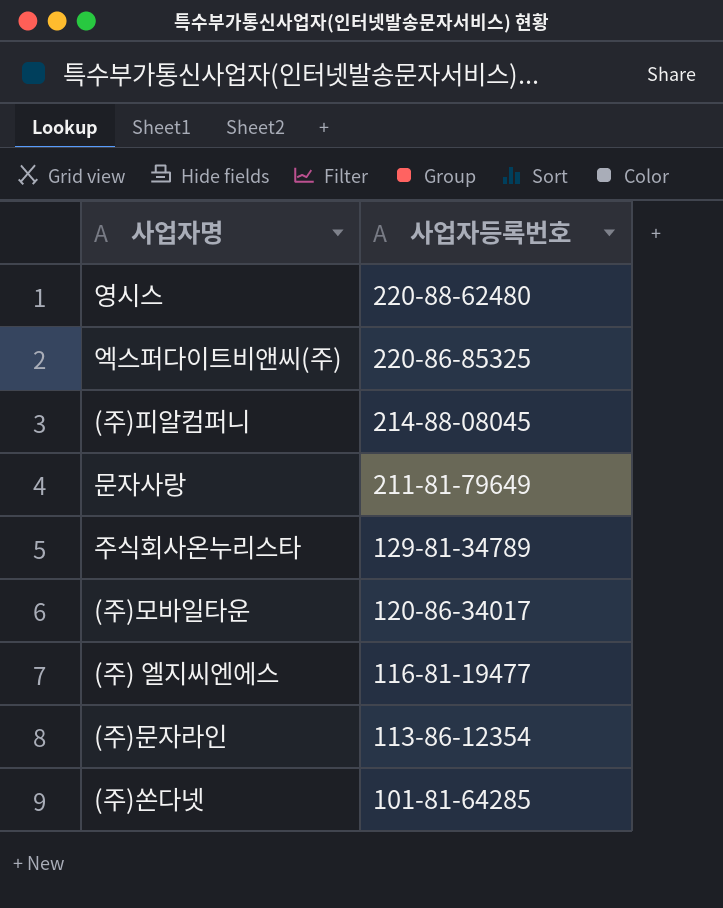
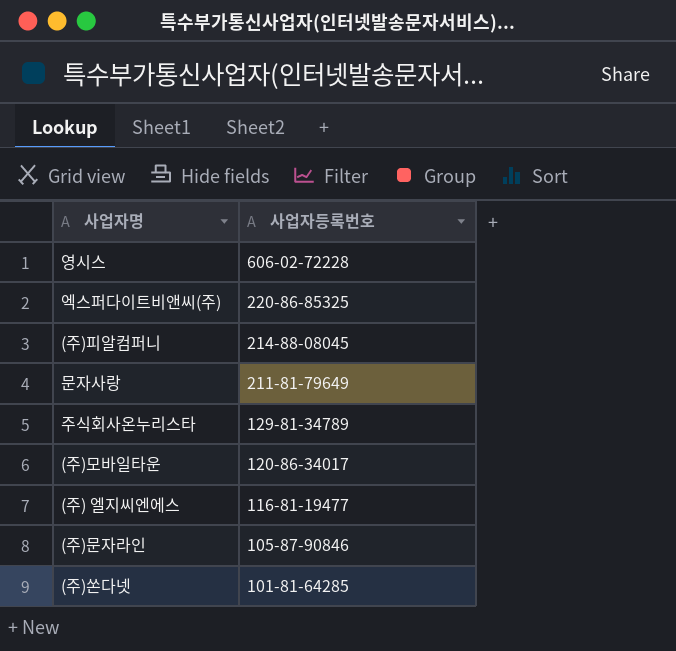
영시스 | 사업자등록번호: 220-88-62480 -> 606-02-72228
(주)문자라인 | 사업자등록번호: 113-86-12354 -> 105-87-90846

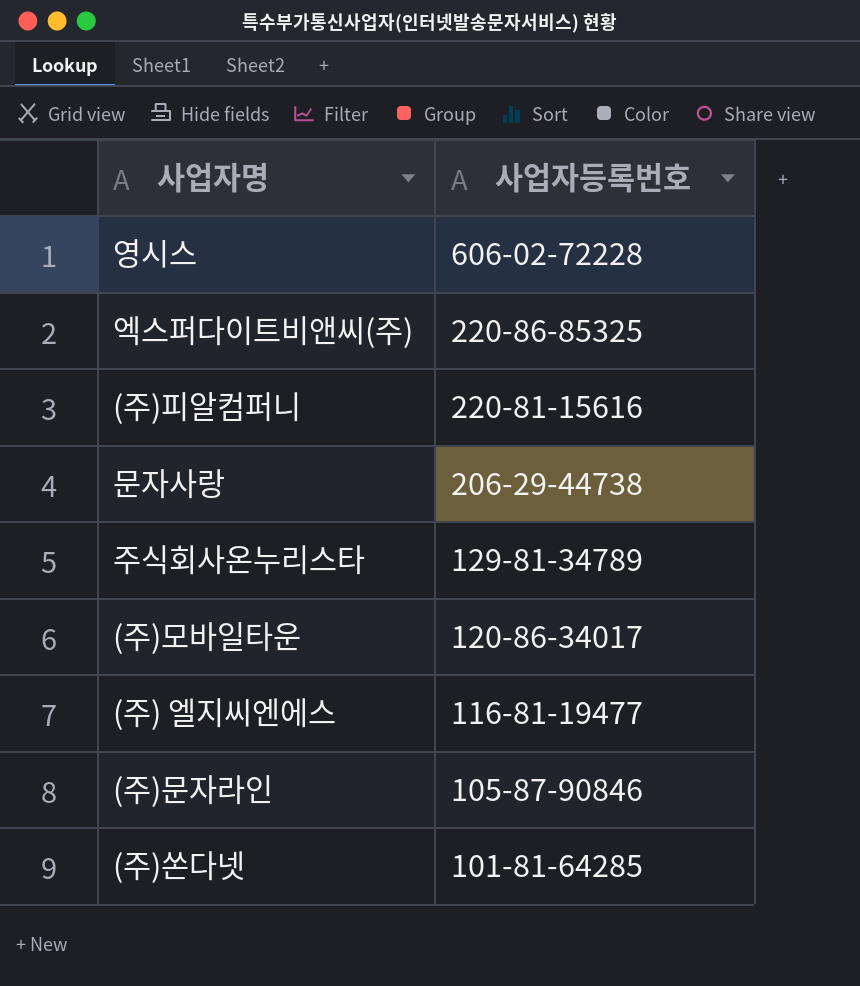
(주)피알컴퍼니 | 사업자등록번호: 214-88-08045 -> 220-81-15616
문자사랑 | 사업자등록번호: 211-81-79649 -> 206-29-44738

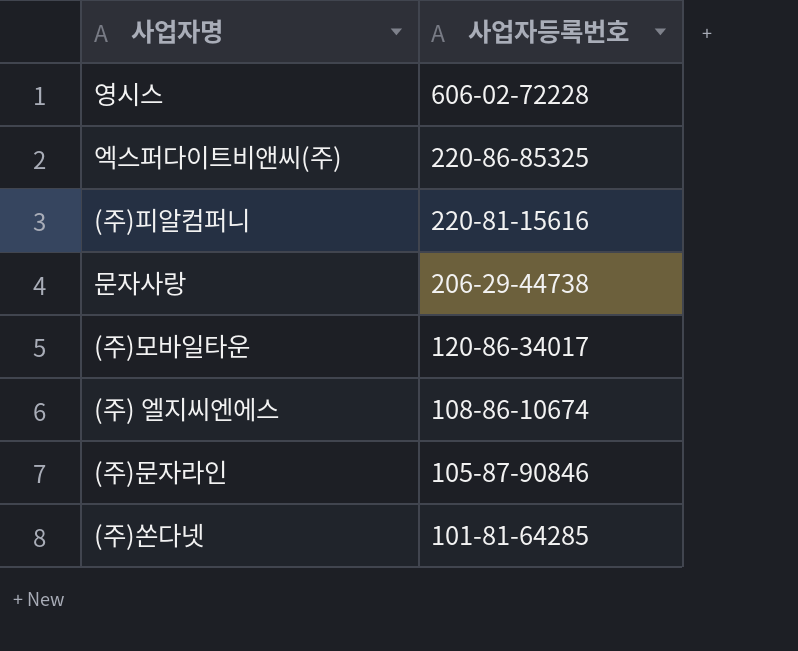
row 주식회사온누리스타: 129-81-34789 -> none
(주) 엘지씨엔에스 | 사업자등록번호: 116-81-19477 -> 108-86-10674

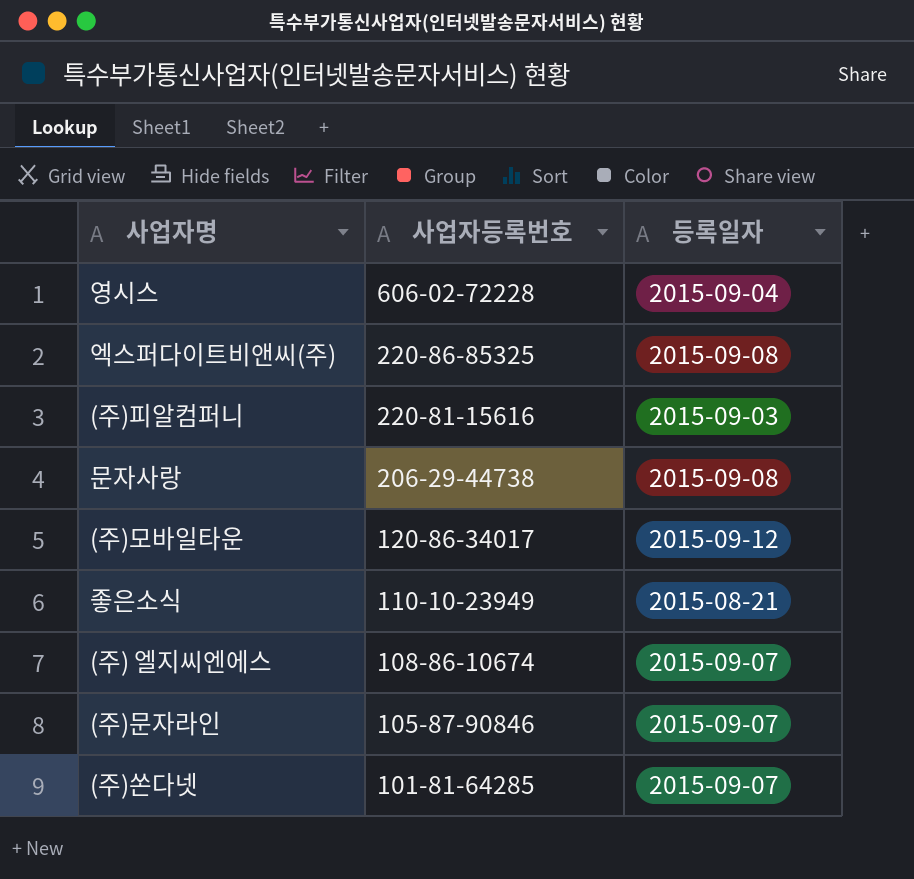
column 등록일자 | position: none -> 3
row 좋은소식: none -> 110-10-23949 | 2015-08-21

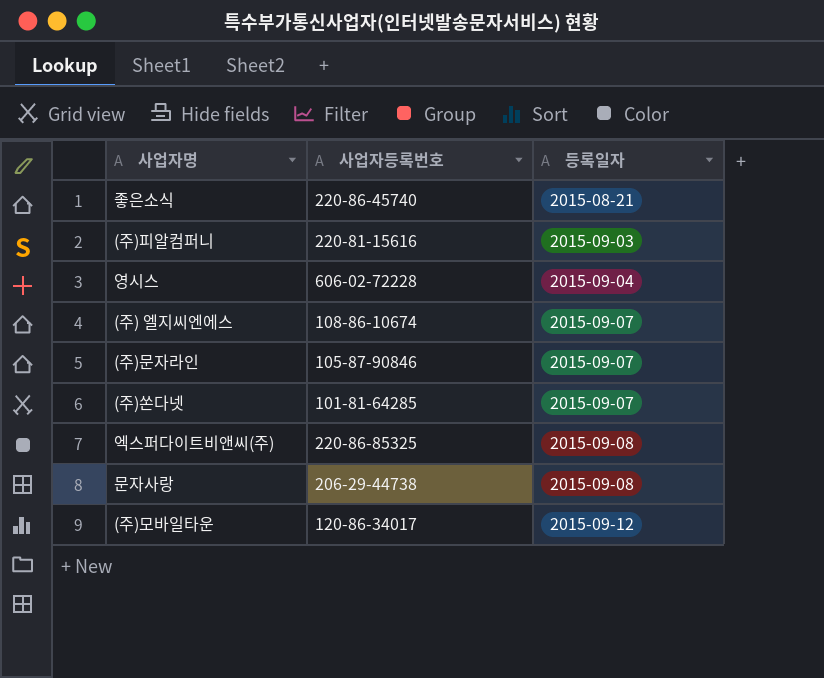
row order: 사업자등록번호 descending -> 등록일자 ascending
좋은소식 | 사업자등록번호: 110-10-23949 -> 220-86-45740

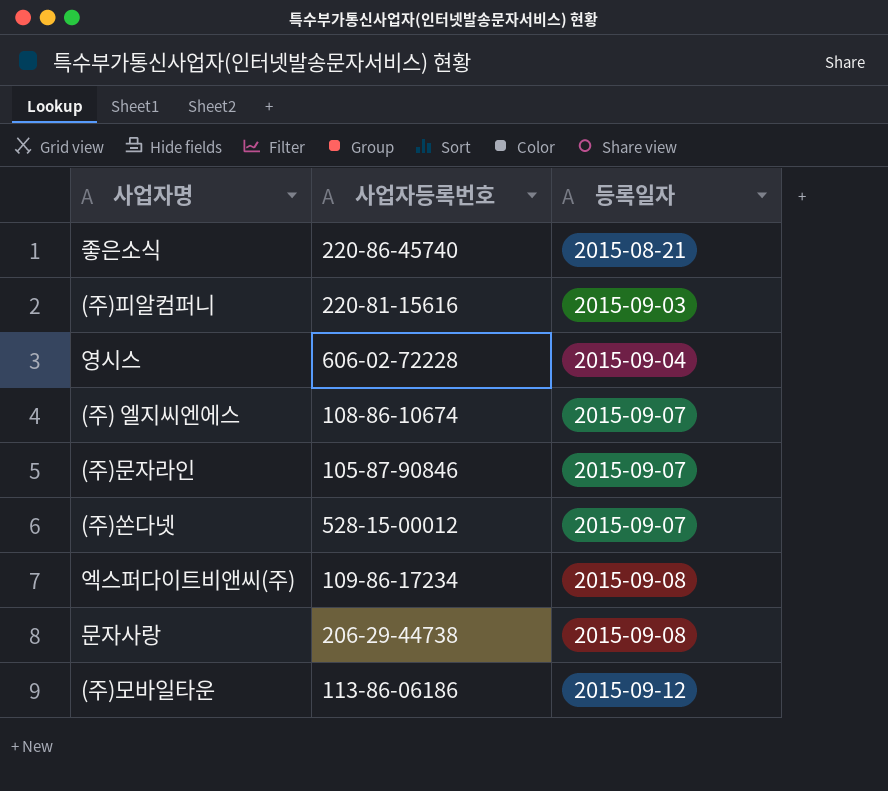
(주)쏜다넷 | 사업자등록번호: 101-81-64285 -> 528-15-00012
엑스퍼다이트비앤씨(주) | 사업자등록번호: 220-86-85325 -> 109-86-17234
(주)모바일타운 | 사업자등록번호: 120-86-34017 -> 113-86-06186

